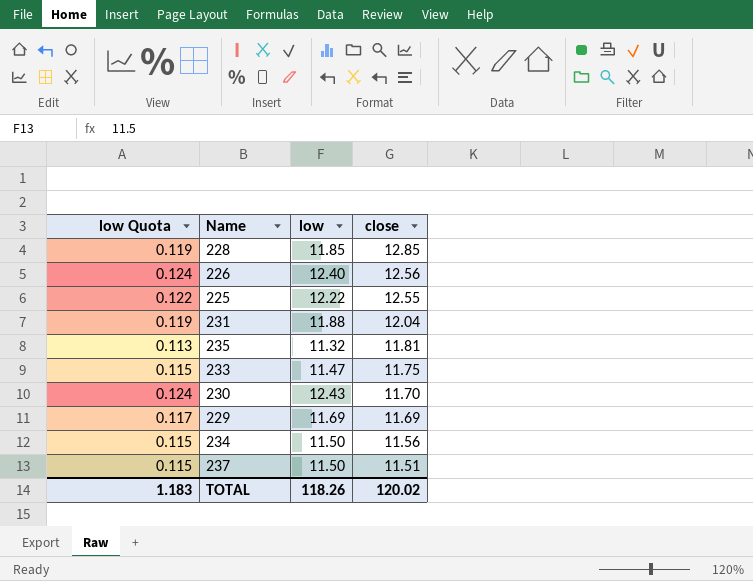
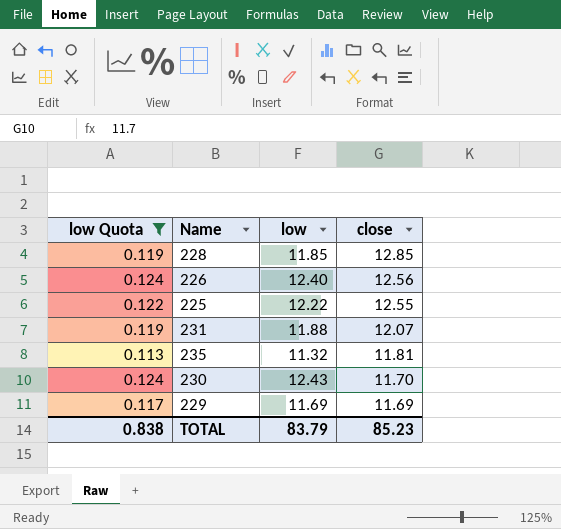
filter: none -> low Quota != 0.115
231 | close: 12.04 -> 12.07
TOTAL | low Quota: 1.183 -> 0.838
TOTAL | low: 118.26 -> 83.79
TOTAL | close: 120.02 -> 85.23

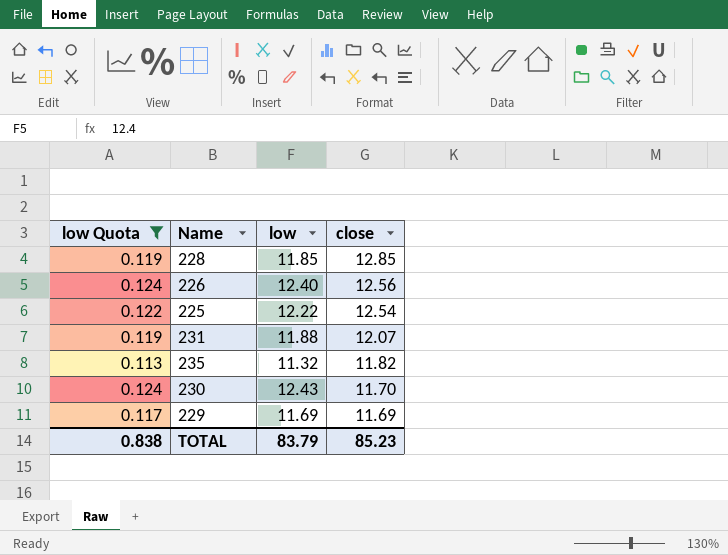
225 | close: 12.55 -> 12.54
235 | close: 11.81 -> 11.82

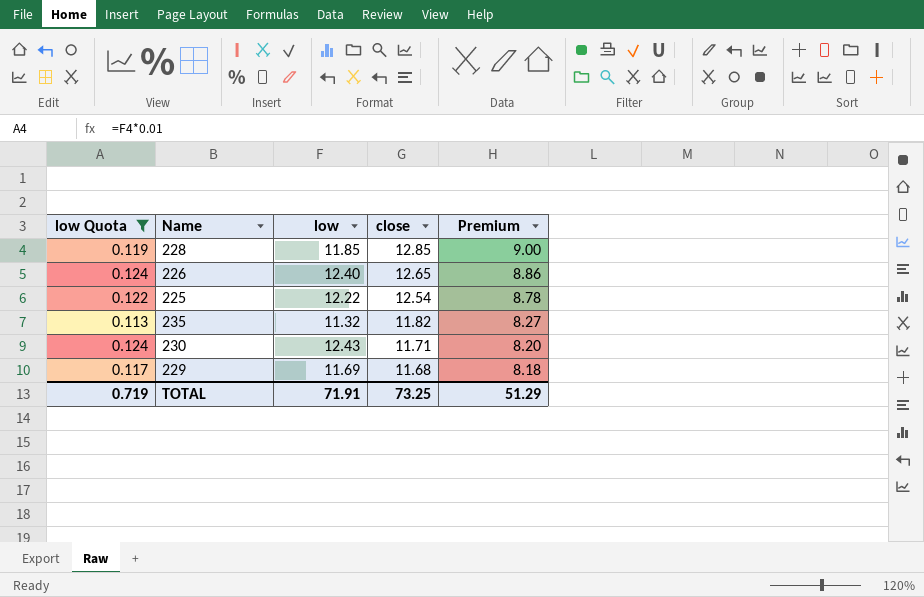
column Premium | formula: none -> [close] * 0.7
row 231: 0.119 | 11.88 | 12.07 -> none
226 | close: 12.56 -> 12.65
230 | close: 11.70 -> 11.71
229 | close: 11.69 -> 11.68
TOTAL | low Quota: 0.838 -> 0.719
TOTAL | low: 83.79 -> 71.91
TOTAL | close: 85.23 -> 73.25

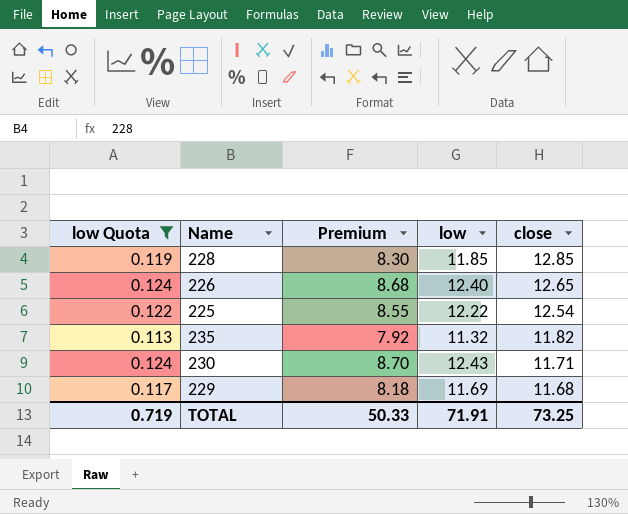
column Premium | formula: [close] * 0.7 -> [low] * 0.7
column Premium | position: 5 -> 3
TOTAL | Premium: 51.29 -> 50.33

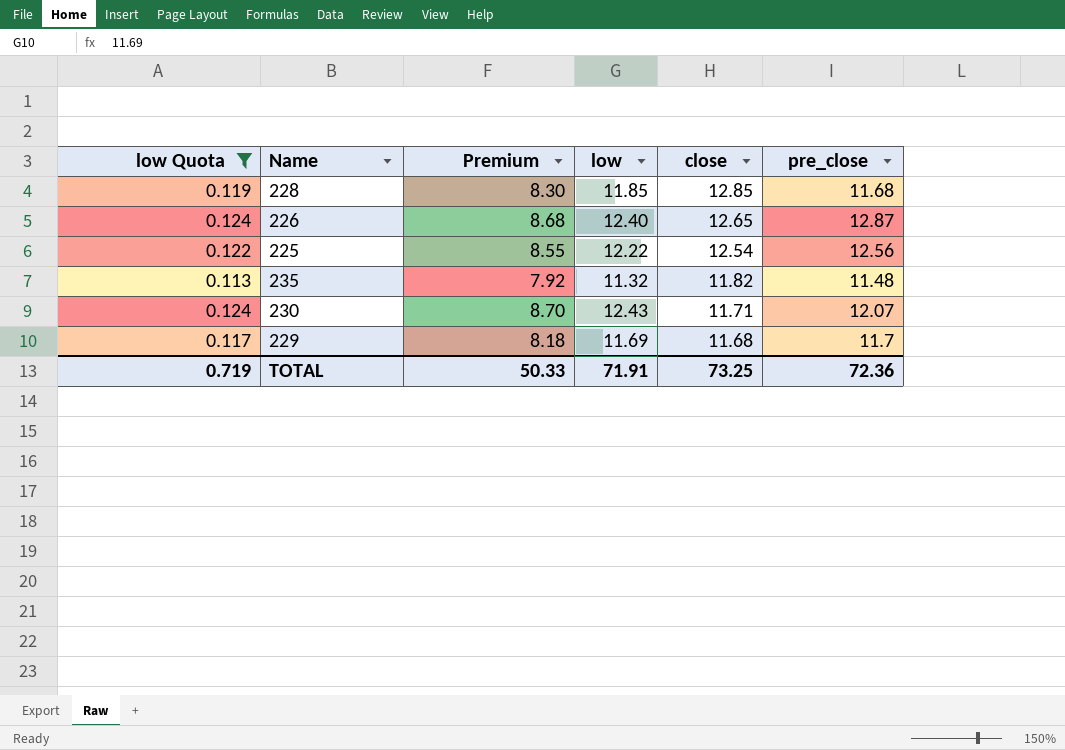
column pre_close | position: none -> 6

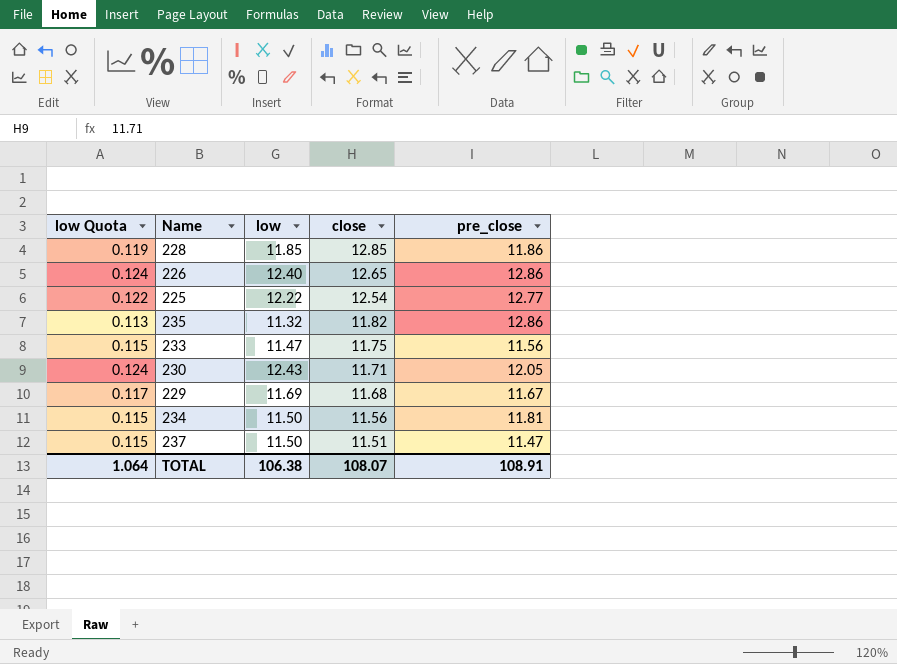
filter: low Quota != 0.115 -> none
column Premium | formula: [low] * 0.7 -> none
228 | pre_close: 11.68 -> 11.86
226 | pre_close: 12.87 -> 12.86
225 | pre_close: 12.56 -> 12.77
235 | pre_close: 11.48 -> 12.86
230 | pre_close: 12.07 -> 12.05
229 | pre_close: 11.7 -> 11.67
TOTAL | low Quota: 0.719 -> 1.064
TOTAL | low: 71.91 -> 106.38
TOTAL | close: 73.25 -> 108.07
TOTAL | pre_close: 72.36 -> 108.91

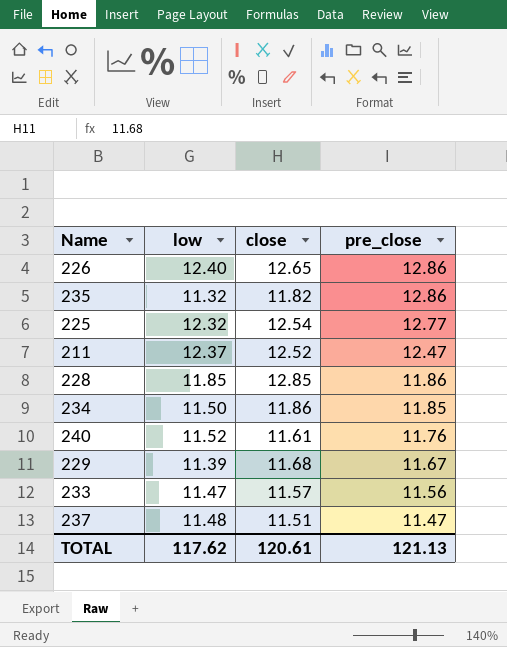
row order: close descending -> pre_close descending
column low Quota | formula: [low] * 0.01 -> none
row 230: 0.124 | 12.43 | 11.71 | 12.05 -> none
225 | low: 12.22 -> 12.32
row 211: none -> 12.37 | 12.52 | 12.47
234 | close: 11.56 -> 11.86
234 | pre_close: 11.81 -> 11.85
row 240: none -> 11.52 | 11.61 | 11.76
229 | low: 11.69 -> 11.39
233 | close: 11.75 -> 11.57
237 | low: 11.50 -> 11.48
TOTAL | low: 106.38 -> 117.62
TOTAL | close: 108.07 -> 120.61
TOTAL | pre_close: 108.91 -> 121.13

